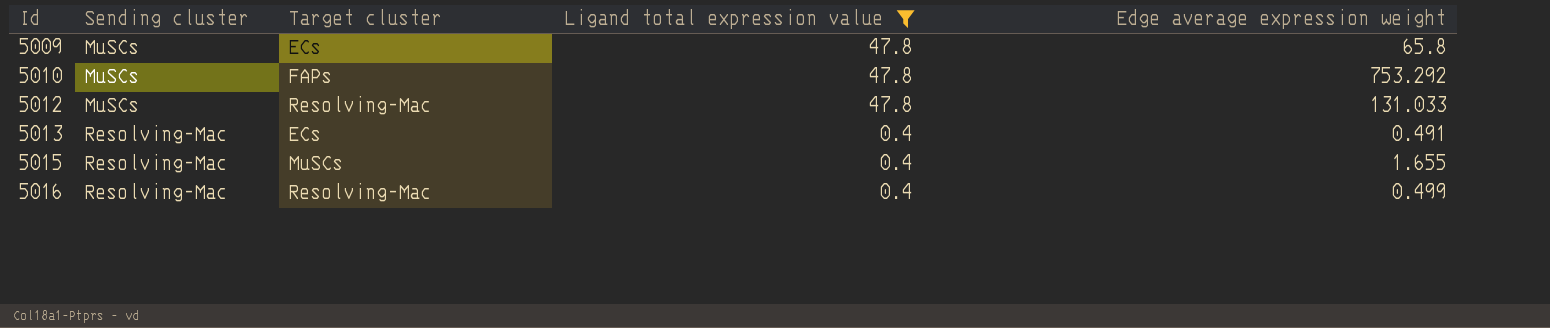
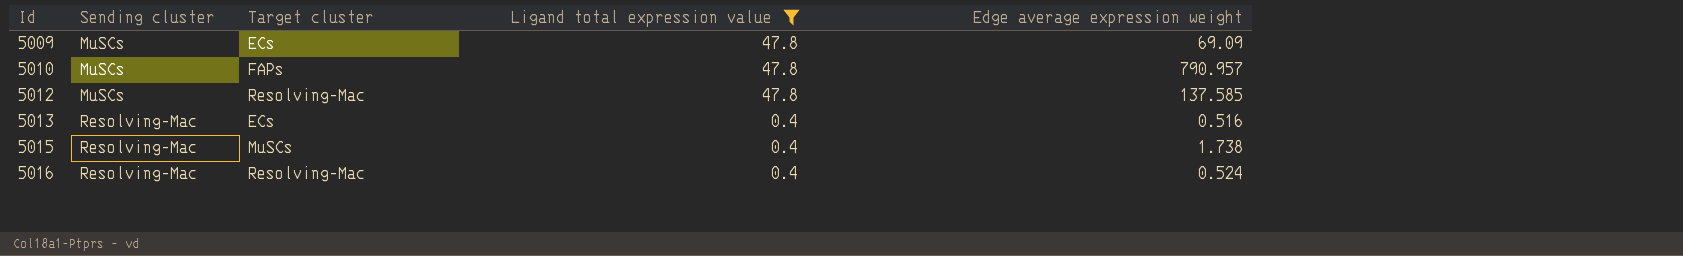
5009 | Edge average expression weight: 65.8 -> 69.09
5010 | Edge average expression weight: 753.292 -> 790.957
5012 | Edge average expression weight: 131.033 -> 137.585
5013 | Edge average expression weight: 0.491 -> 0.516
5015 | Edge average expression weight: 1.655 -> 1.738
5016 | Edge average expression weight: 0.499 -> 0.524

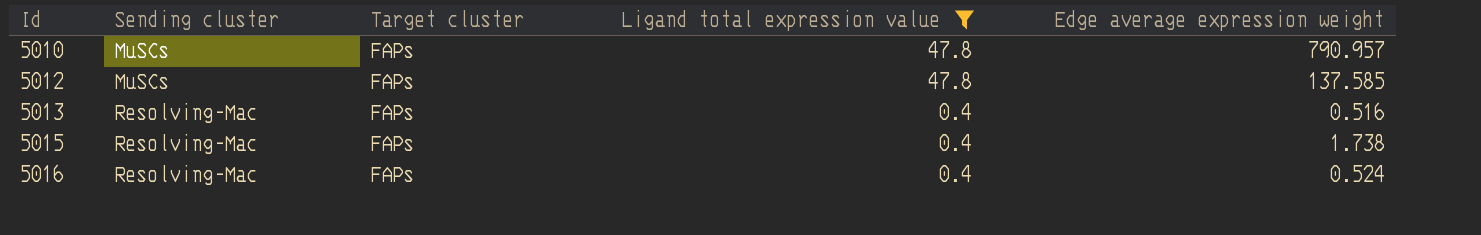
row 5009: MuSCs | ECs | 47.8 | 69.09 -> none
5012 | Target cluster: Resolving-Mac -> FAPs
5013 | Target cluster: ECs -> FAPs
5015 | Target cluster: MuSCs -> FAPs
5016 | Target cluster: Resolving-Mac -> FAPs

